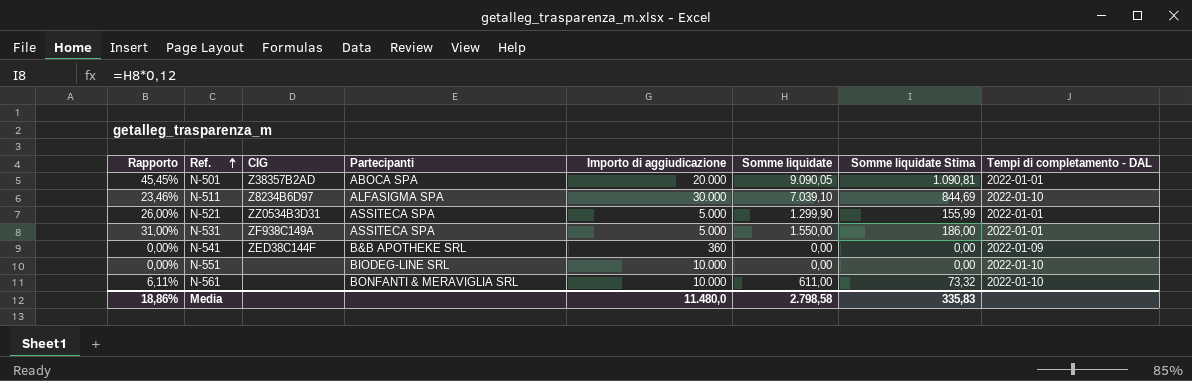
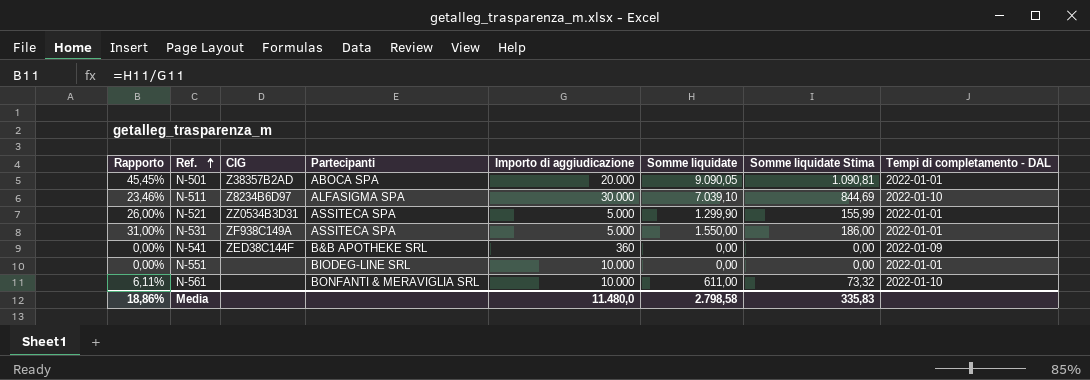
N-551 | Tempi di completamento - DAL: 2022-01-10 -> 2022-01-01

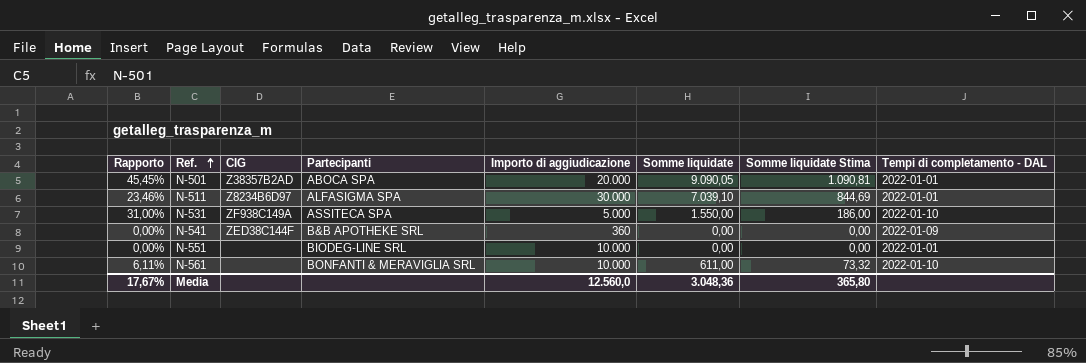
row N-521: 26,00% | ZZ0534B3D31 | ASSITECA SPA | 5.000 | 1.299,90 | 155,99 | 2022-01-01 -> none
N-511 | Tempi di completamento - DAL: 2022-01-10 -> 2022-01-01
N-531 | Tempi di completamento - DAL: 2022-01-01 -> 2022-01-10
Media | Rapporto: 18,86% -> 17,67%
Media | Importo di aggiudicazione: 11.480,0 -> 12.560,0
Media | Somme liquidate: 2.798,58 -> 3.048,36
Media | Somme liquidate Stima: 335,83 -> 365,80

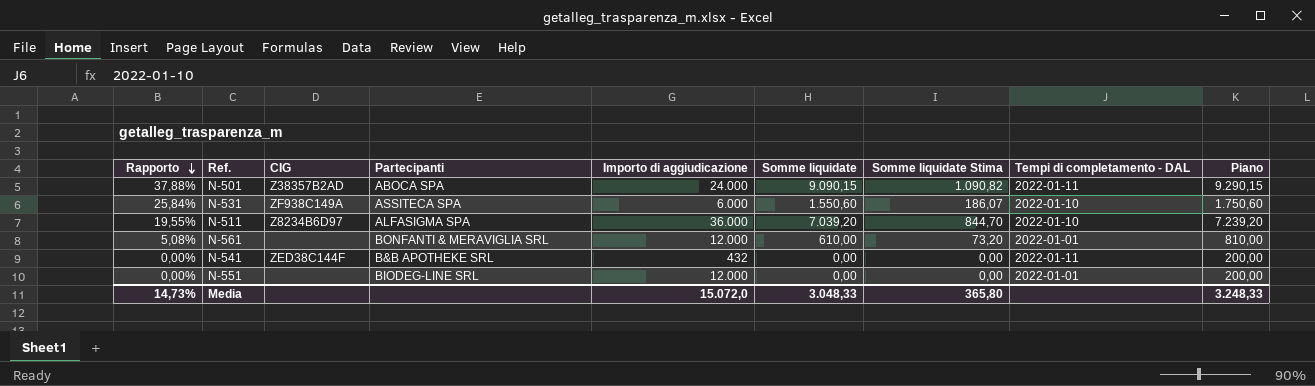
row order: Ref. ascending -> Rapporto descending
column Piano | formula: none -> [Somme liquidate] + 200
N-501 | Rapporto: 45,45% -> 37,88%
N-501 | Importo di aggiudicazione: 20.000 -> 24.000
N-501 | Somme liquidate: 9.090,05 -> 9.090,15
N-501 | Somme liquidate Stima: 1.090,81 -> 1.090,82
N-501 | Tempi di completamento - DAL: 2022-01-01 -> 2022-01-11
N-531 | Rapporto: 31,00% -> 25,84%
N-531 | Importo di aggiudicazione: 5.000 -> 6.000
N-531 | Somme liquidate: 1.550,00 -> 1.550,60
N-531 | Somme liquidate Stima: 186,00 -> 186,07
N-511 | Rapporto: 23,46% -> 19,55%
N-511 | Importo di aggiudicazione: 30.000 -> 36.000
N-511 | Somme liquidate: 7.039,10 -> 7.039,20
N-511 | Somme liquidate Stima: 844,69 -> 844,70
N-511 | Tempi di completamento - DAL: 2022-01-01 -> 2022-01-10
N-561 | Rapporto: 6,11% -> 5,08%
N-561 | Importo di aggiudicazione: 10.000 -> 12.000
N-561 | Somme liquidate: 611,00 -> 610,00
N-561 | Somme liquidate Stima: 73,32 -> 73,20
N-561 | Tempi di completamento - DAL: 2022-01-10 -> 2022-01-01
N-541 | Importo di aggiudicazione: 360 -> 432
N-541 | Tempi di completamento - DAL: 2022-01-09 -> 2022-01-11
N-551 | Importo di aggiudicazione: 10.000 -> 12.000
Media | Rapporto: 17,67% -> 14,73%
Media | Importo di aggiudicazione: 12.560,0 -> 15.072,0
Media | Somme liquidate: 3.048,36 -> 3.048,33

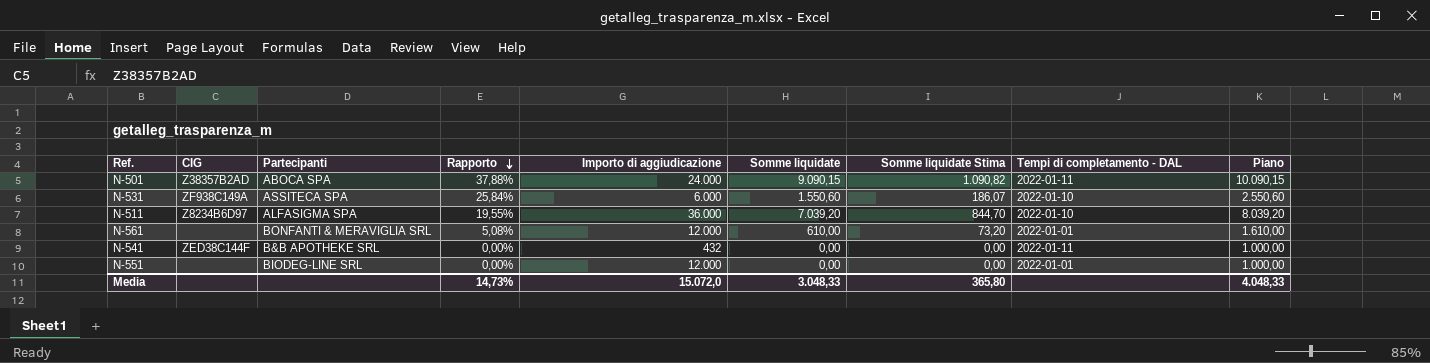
column Rapporto | position: 1 -> 4
column Piano | formula: [Somme liquidate] + 200 -> [Somme liquidate] + 1000
Media | Piano: 3.248,33 -> 4.048,33

